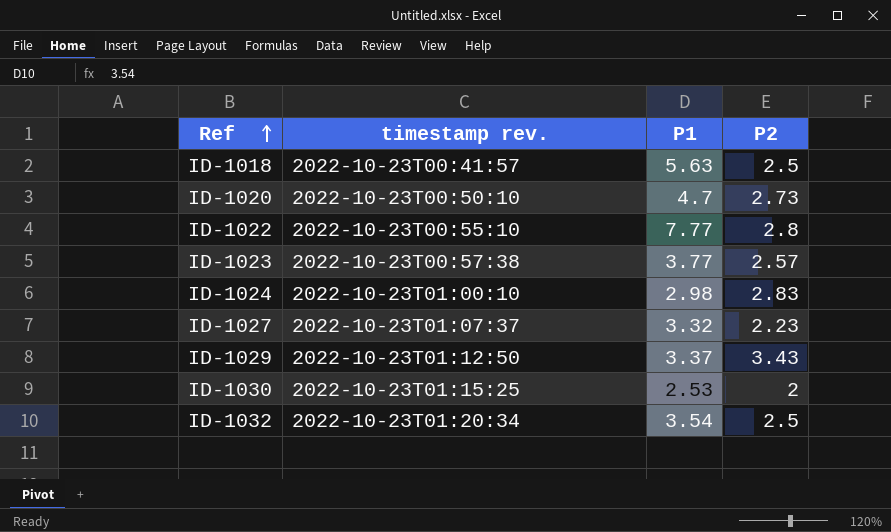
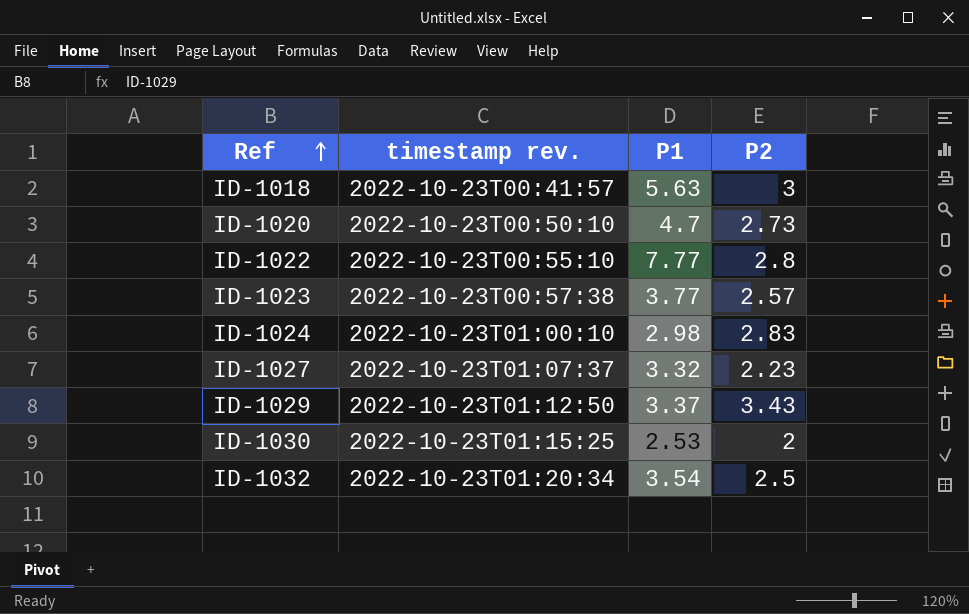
ID-1018 | P2: 2.5 -> 3

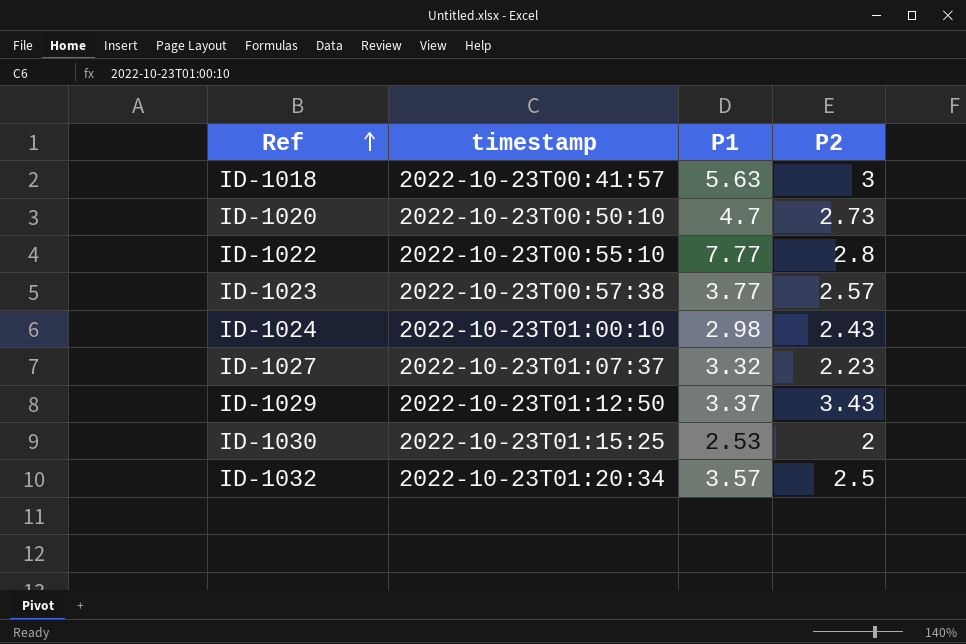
column name: timestamp rev. -> timestamp
ID-1024 | P2: 2.83 -> 2.43
ID-1032 | P1: 3.54 -> 3.57

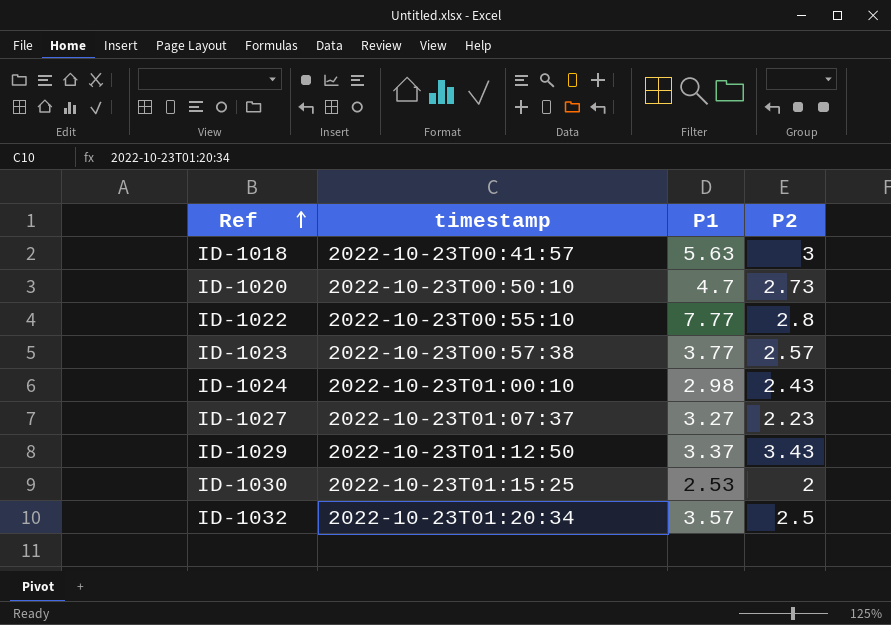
ID-1027 | P1: 3.32 -> 3.27

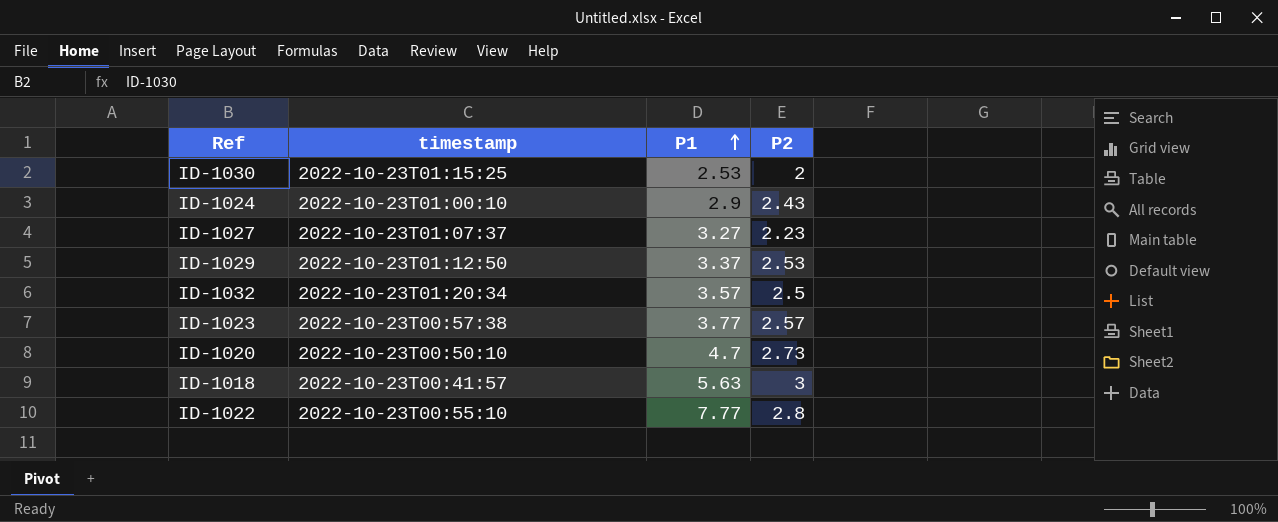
row order: Ref ascending -> P1 ascending
ID-1024 | P1: 2.98 -> 2.9
ID-1029 | P2: 3.43 -> 2.53

